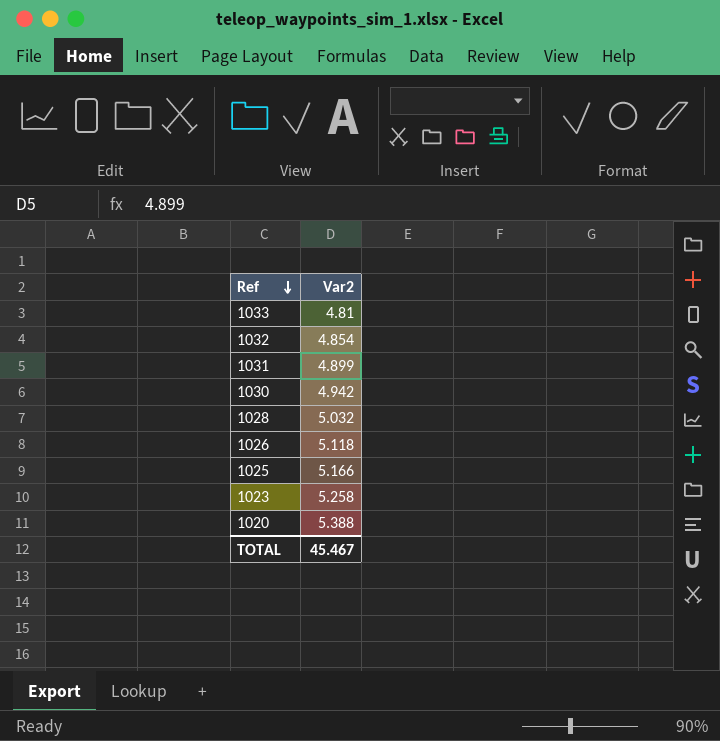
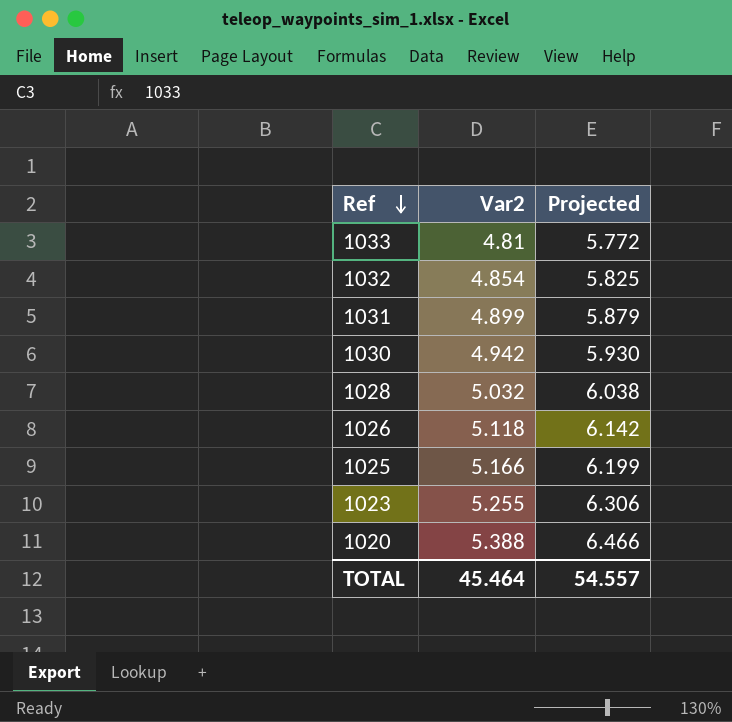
column Projected | formula: none -> [Var2] * 1.2
1023 | Var2: 5.258 -> 5.255
TOTAL | Var2: 45.467 -> 45.464

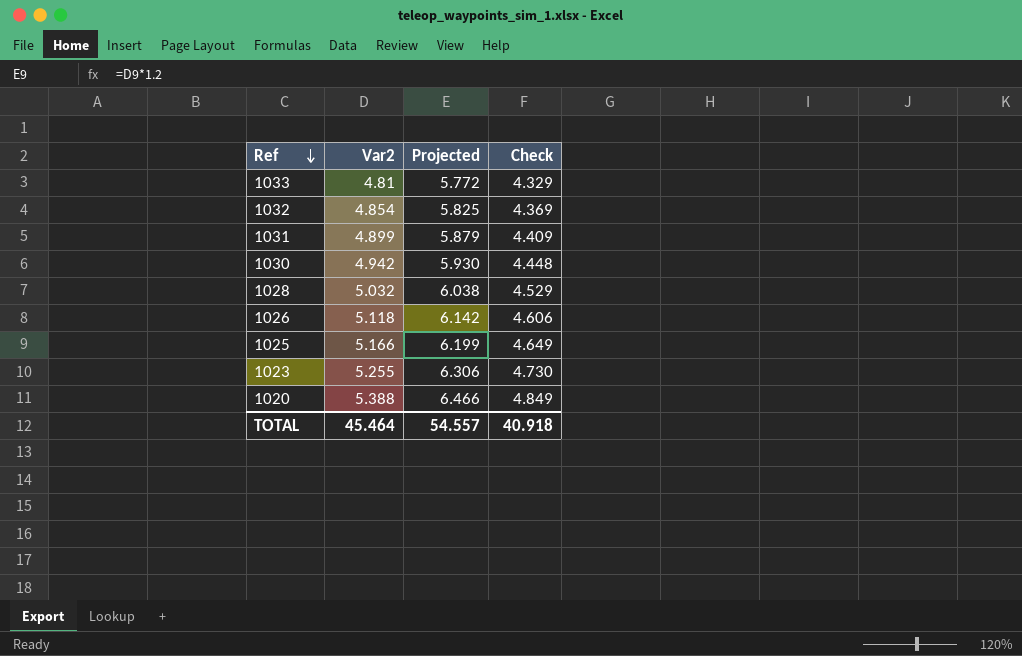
column Check | formula: none -> [Var2] * 0.9

